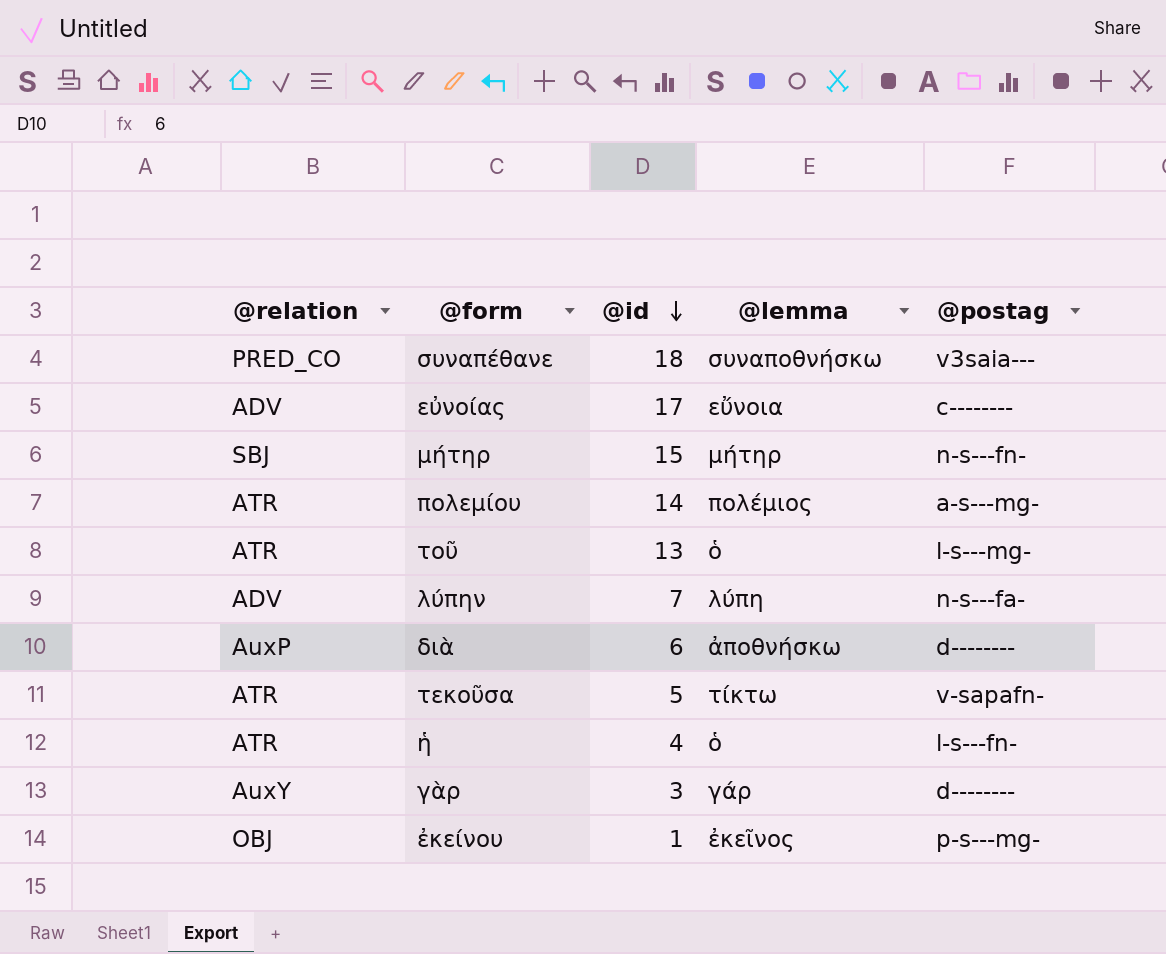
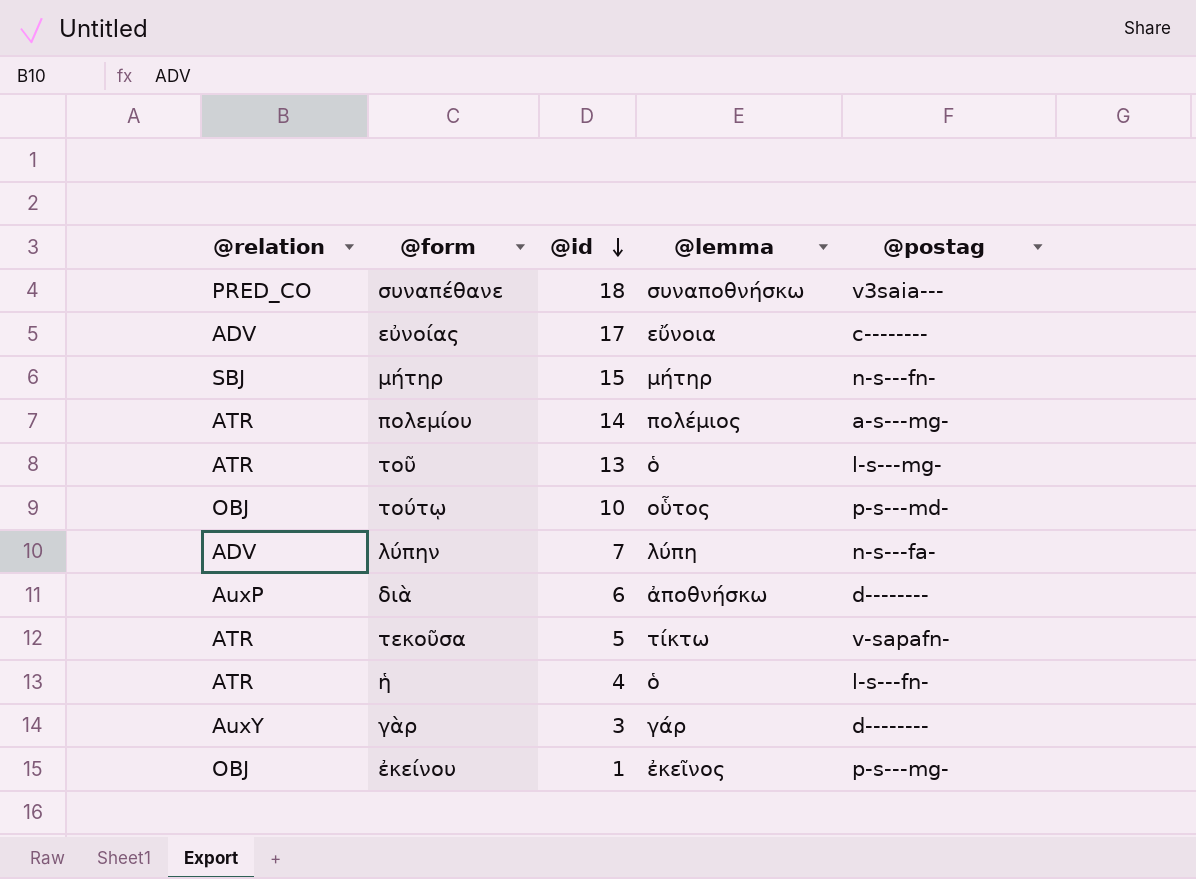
row τούτῳ: none -> OBJ | 10 | οὗτος | p-s---md-

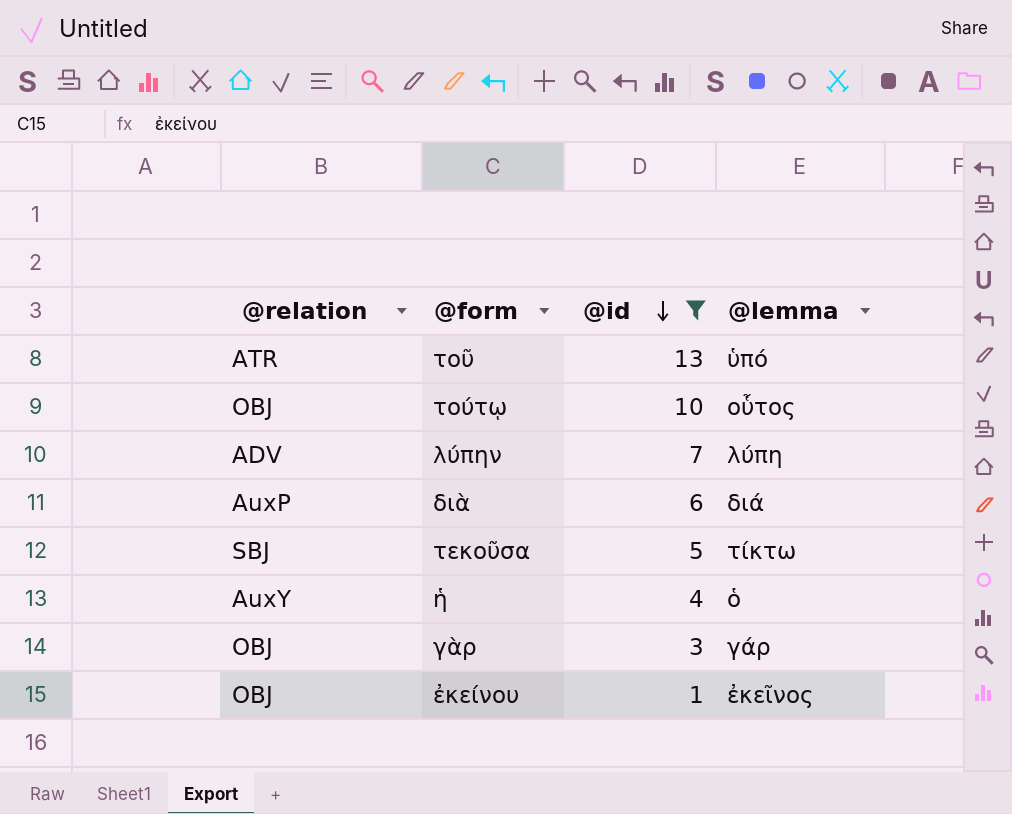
filter: none -> @id <= 13
column @postag | position: 5 -> none
τοῦ | @lemma: ὁ -> ὑπό
διὰ | @lemma: ἀποθνήσκω -> διά
τεκοῦσα | @relation: ATR -> SBJ
ἡ | @relation: ATR -> AuxY
γὰρ | @relation: AuxY -> OBJ

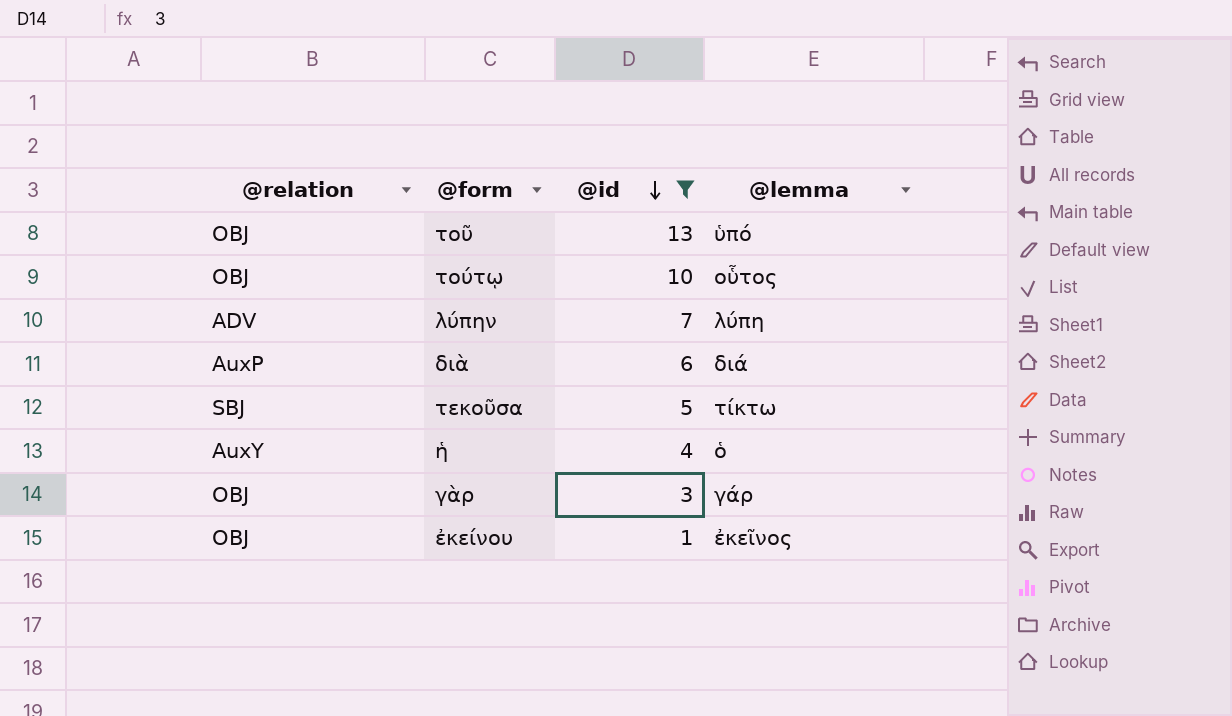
τοῦ | @relation: ATR -> OBJ

